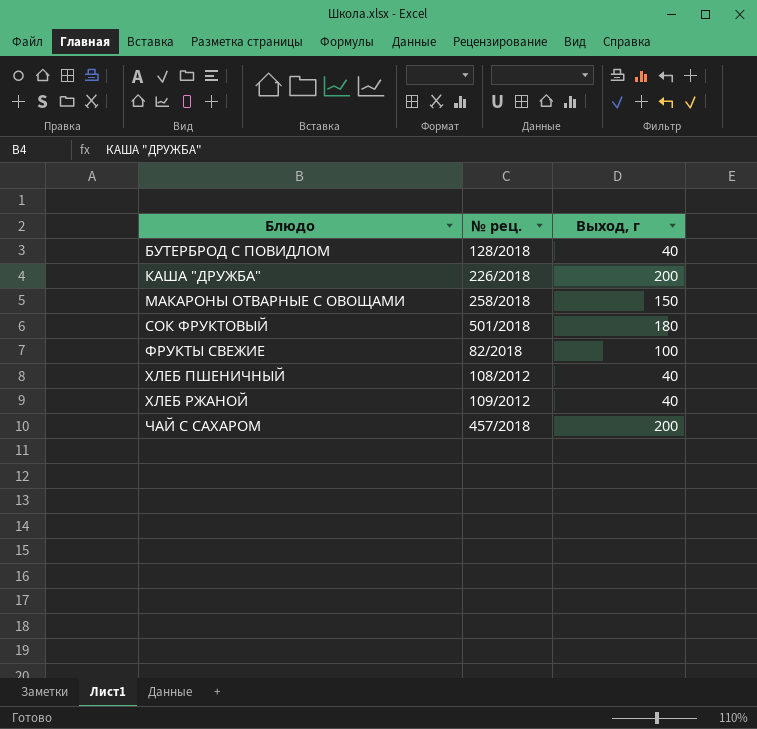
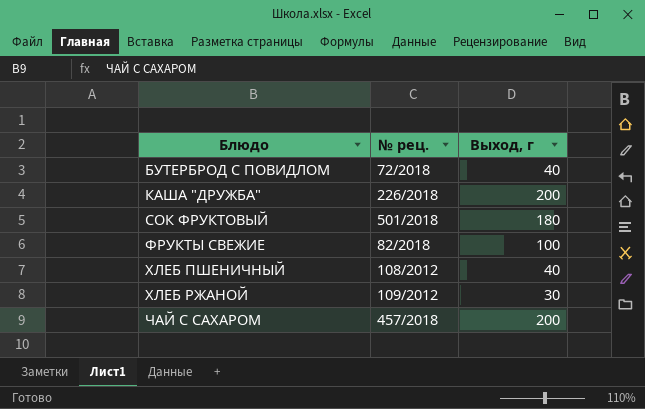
row МАКАРОНЫ ОТВАРНЫЕ С ОВОЩАМИ: 258/2018 | 150 -> none
БУТЕРБРОД С ПОВИДЛОМ | № рец.: 128/2018 -> 72/2018
ХЛЕБ РЖАНОЙ | Выход, г: 40 -> 30

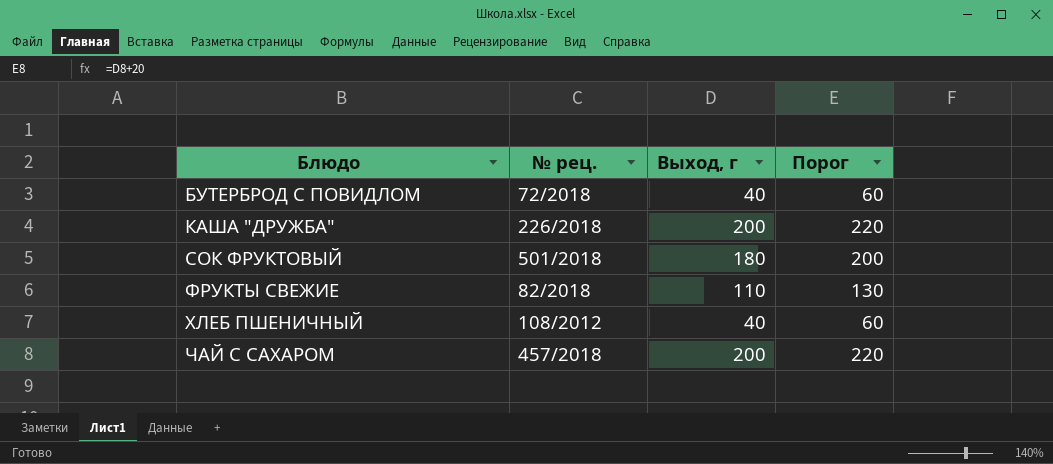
column Порог | formula: none -> [Выход, г] + 20
row ХЛЕБ РЖАНОЙ: 109/2012 | 30 -> none
ФРУКТЫ СВЕЖИЕ | Выход, г: 100 -> 110

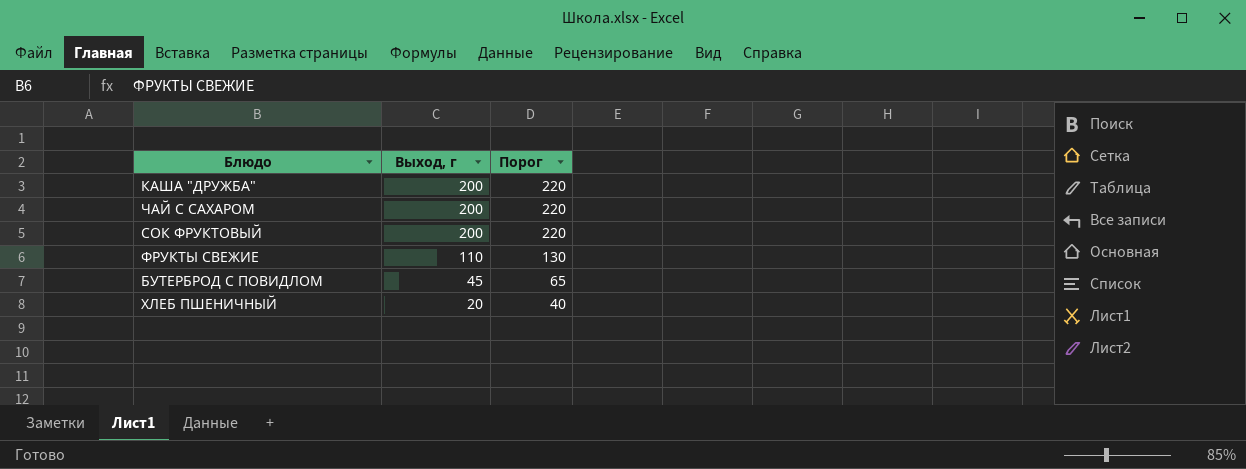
row order: Блюдо ascending -> Выход, г descending
column № рец. | position: 2 -> none
СОК ФРУКТОВЫЙ | Выход, г: 180 -> 200
СОК ФРУКТОВЫЙ | Порог: 200 -> 220
БУТЕРБРОД С ПОВИДЛОМ | Выход, г: 40 -> 45
БУТЕРБРОД С ПОВИДЛОМ | Порог: 60 -> 65
ХЛЕБ ПШЕНИЧНЫЙ | Выход, г: 40 -> 20
ХЛЕБ ПШЕНИЧНЫЙ | Порог: 60 -> 40

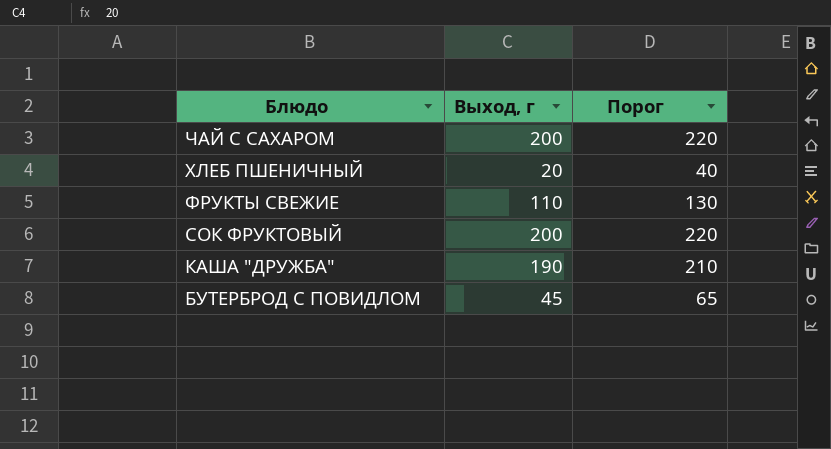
row order: Выход, г descending -> Блюдо descending
КАША "ДРУЖБА" | Выход, г: 200 -> 190
КАША "ДРУЖБА" | Порог: 220 -> 210

